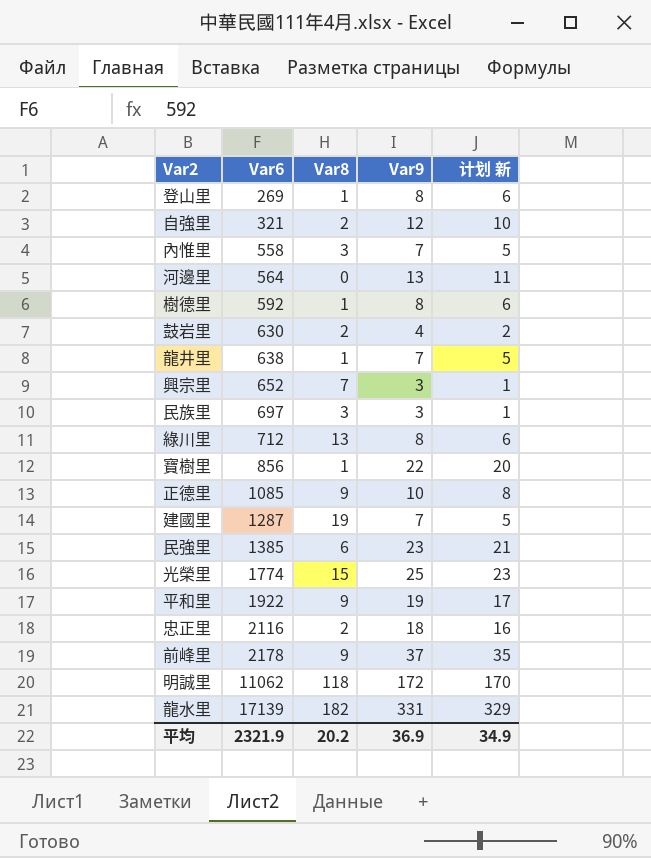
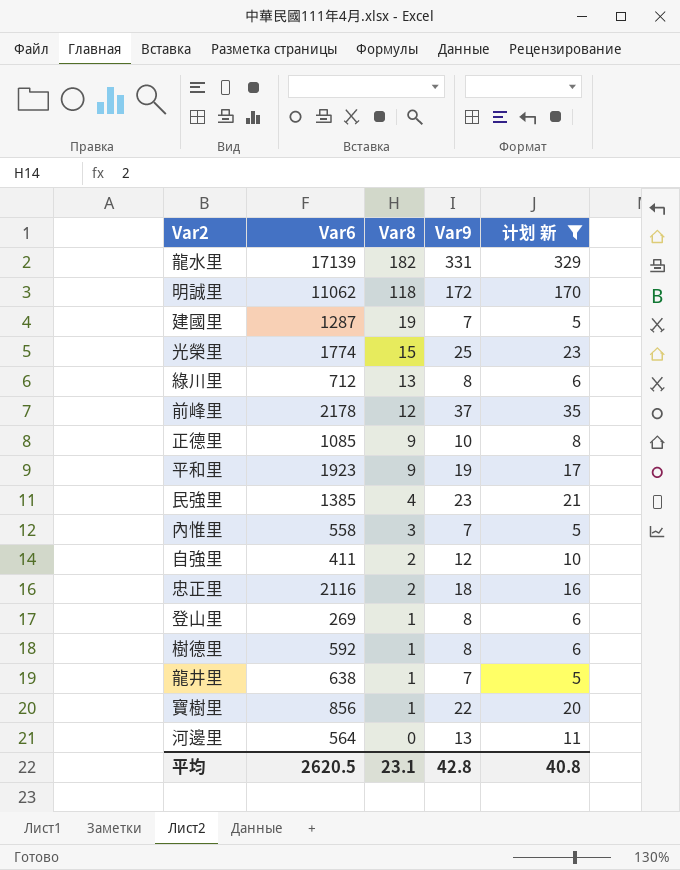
filter: none -> 计划 新 >= 5
row order: Var6 ascending -> Var8 descending
前峰里 | Var8: 9 -> 12
平和里 | Var6: 1922 -> 1923
民強里 | Var8: 6 -> 4
自強里 | Var6: 321 -> 411
平均 | Var6: 2321.9 -> 2620.5
平均 | Var8: 20.2 -> 23.1
平均 | Var9: 36.9 -> 42.8
平均 | 计划 新: 34.9 -> 40.8

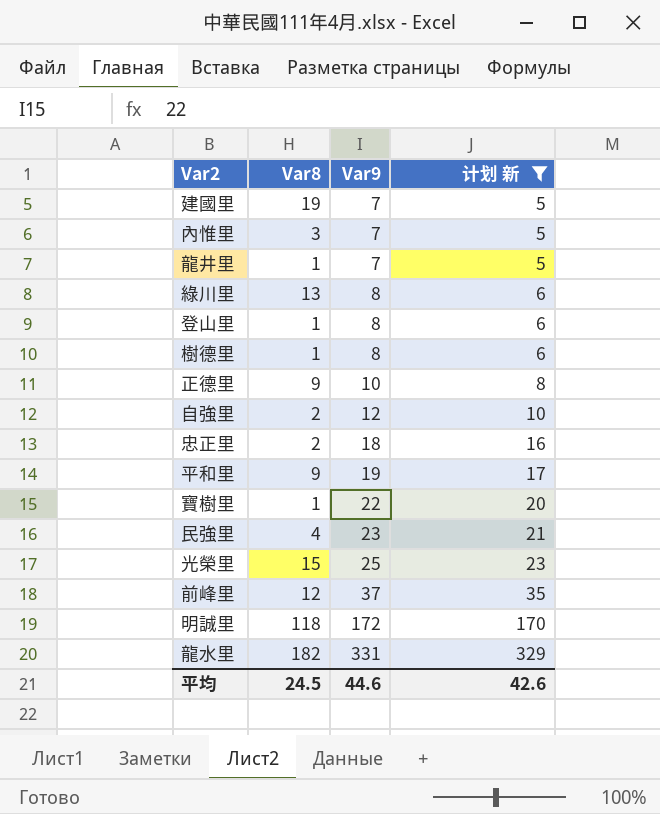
row order: Var8 descending -> Var9 ascending
column Var6 | position: 2 -> none
row 河邊里: 564 | 0 | 13 | 11 -> none
平均 | Var8: 23.1 -> 24.5
平均 | Var9: 42.8 -> 44.6
平均 | 计划 新: 40.8 -> 42.6

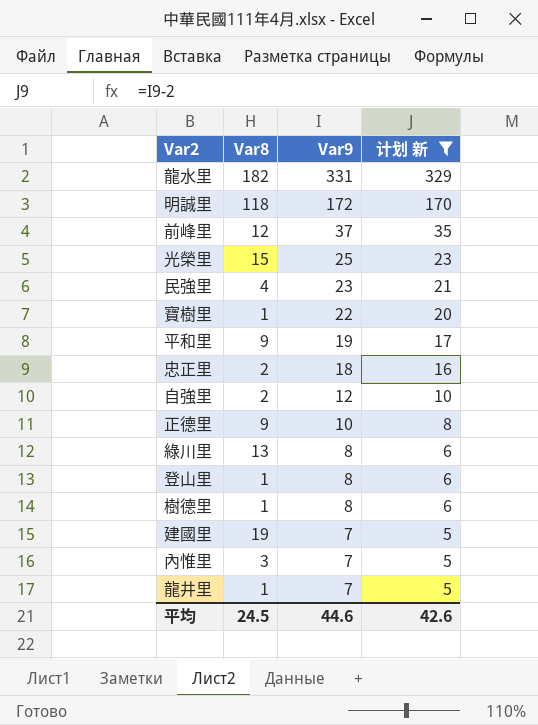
row order: Var9 ascending -> Var9 descending

